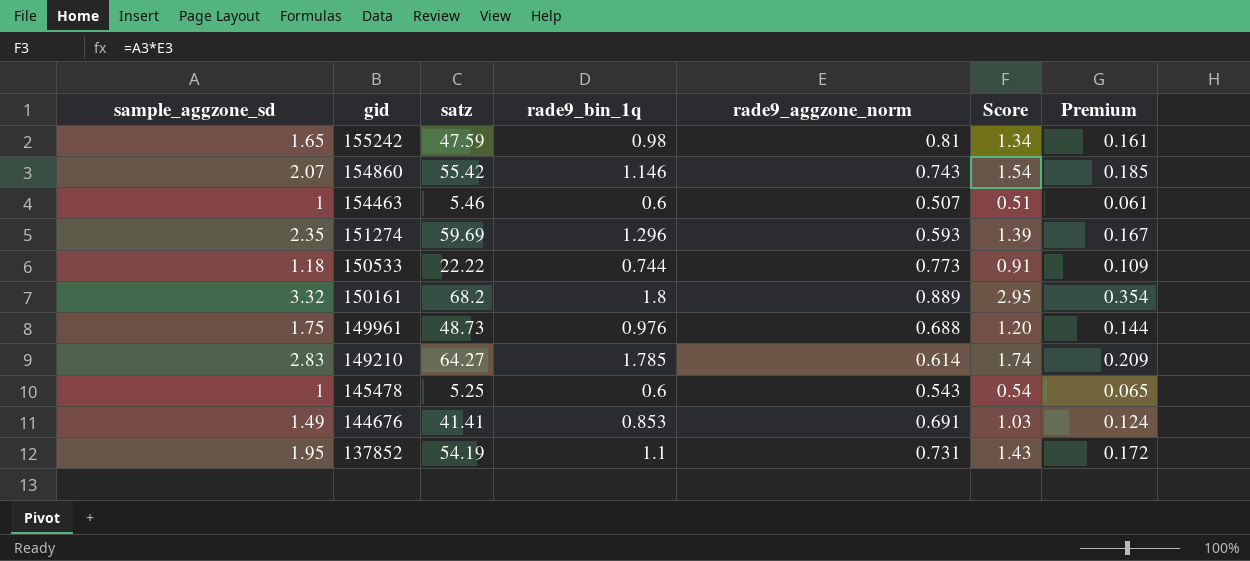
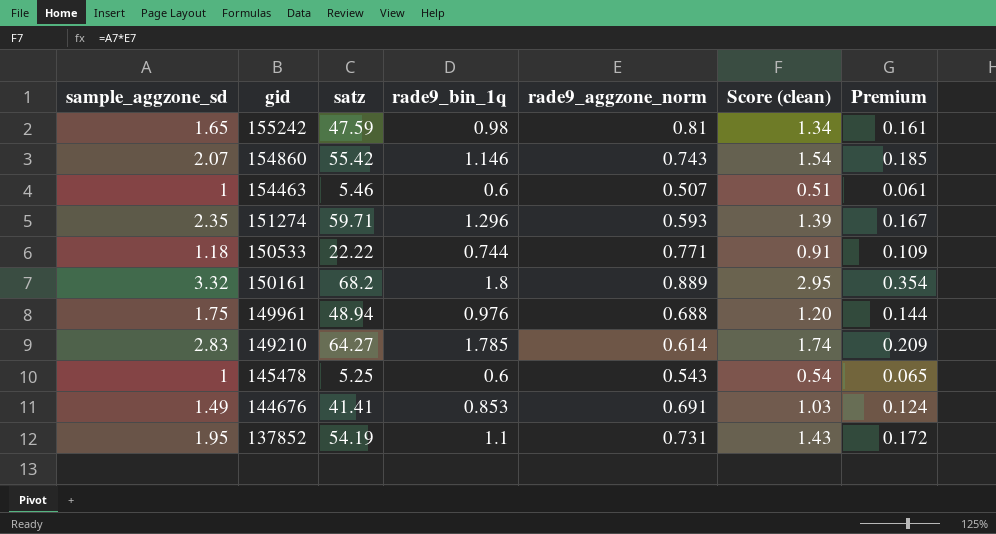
column name: Score -> Score (clean)
151274 | satz: 59.69 -> 59.71
150533 | rade9_aggzone_norm: 0.773 -> 0.771
149961 | satz: 48.73 -> 48.94

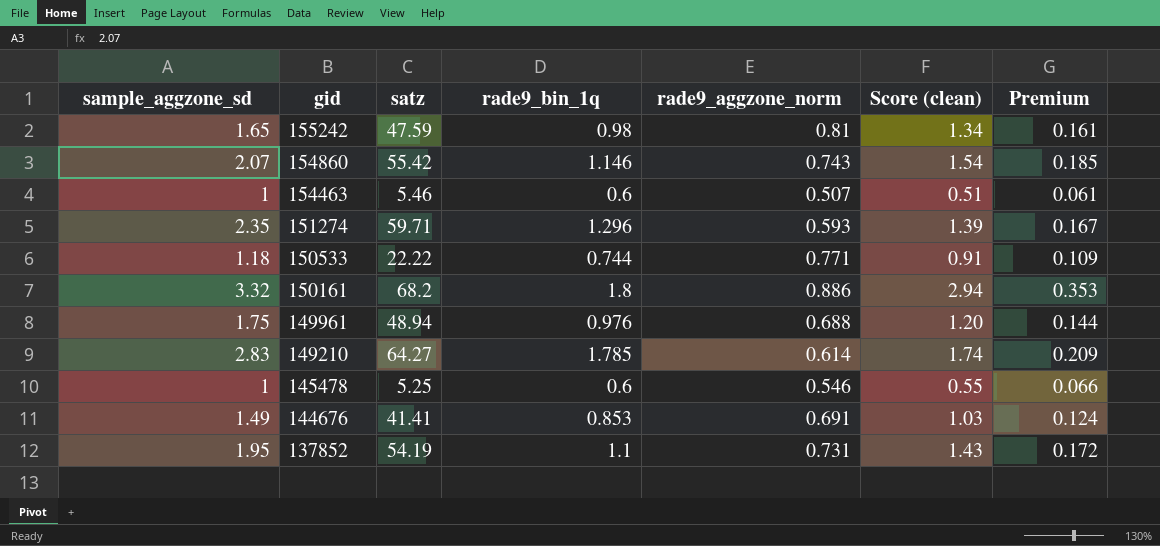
150161 | rade9_aggzone_norm: 0.889 -> 0.886
150161 | Score (clean): 2.95 -> 2.94
150161 | Premium: 0.354 -> 0.353
145478 | rade9_aggzone_norm: 0.543 -> 0.546
145478 | Score (clean): 0.54 -> 0.55
145478 | Premium: 0.065 -> 0.066

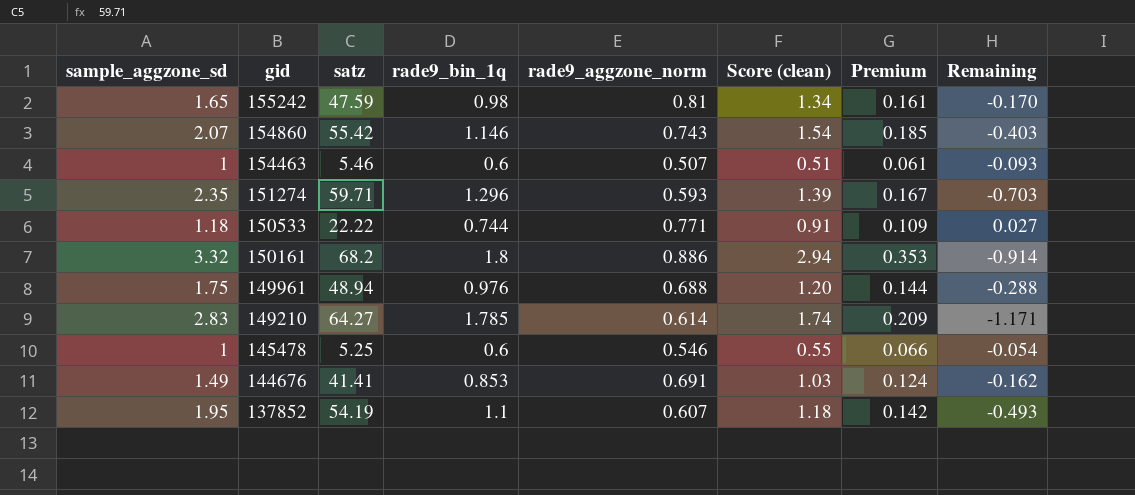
column Remaining | formula: none -> [rade9_aggzone_norm] - [rade9_bin_1q]
137852 | rade9_aggzone_norm: 0.731 -> 0.607
137852 | Score (clean): 1.43 -> 1.18
137852 | Premium: 0.172 -> 0.142

